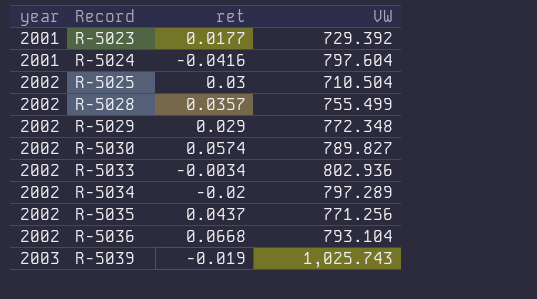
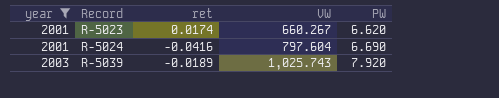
filter: none -> year != 2002
column PW | position: none -> 5
R-5023 | ret: 0.0177 -> 0.0174
R-5023 | VW: 729.392 -> 660.267
R-5039 | ret: -0.019 -> -0.0189

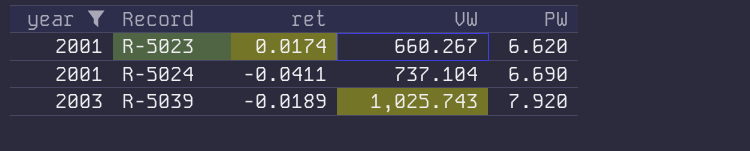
R-5024 | ret: -0.0416 -> -0.0411
R-5024 | VW: 797.604 -> 737.104

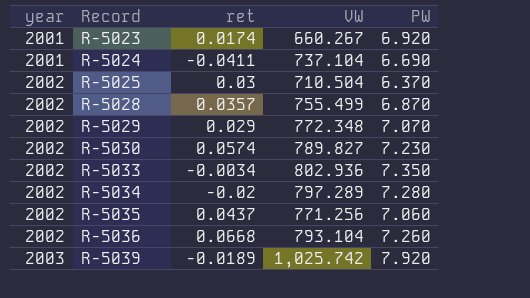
filter: year != 2002 -> none
R-5023 | PW: 6.620 -> 6.920
R-5039 | VW: 1,025.743 -> 1,025.742

